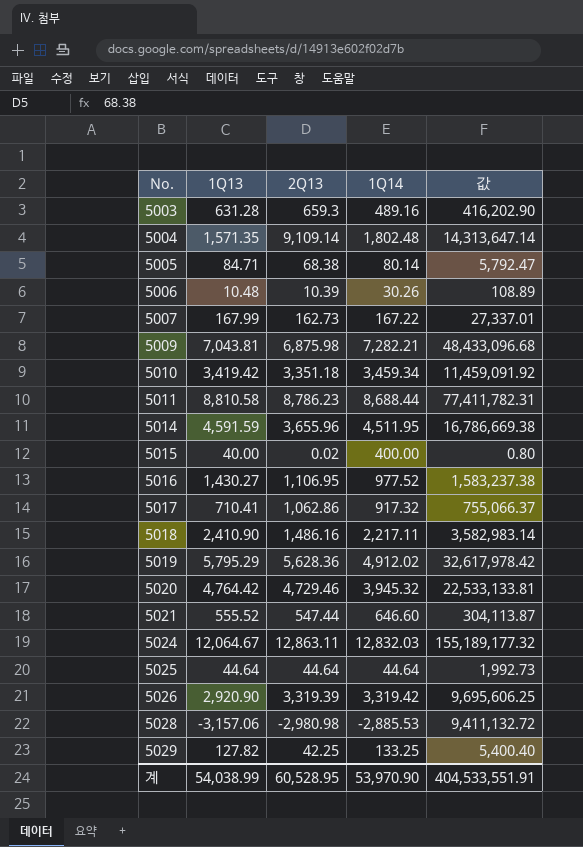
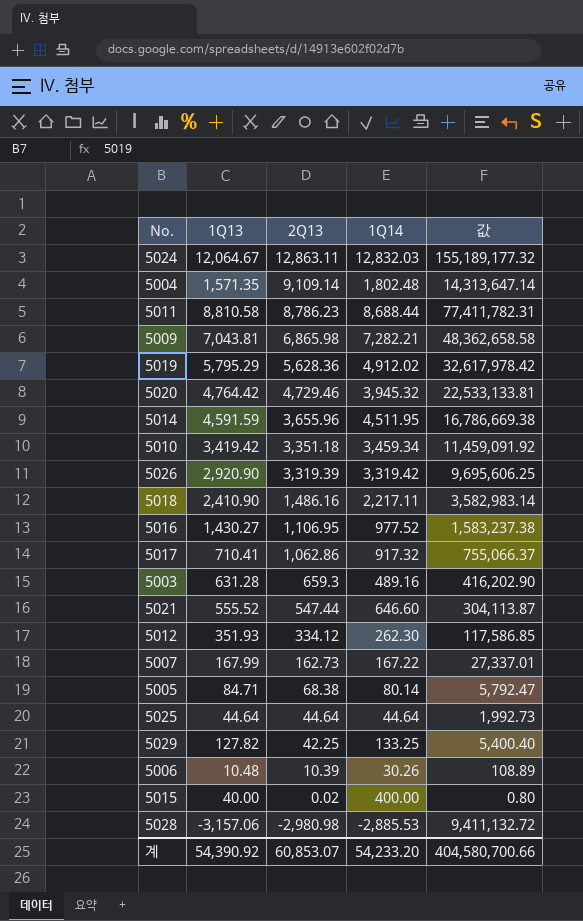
row order: No. ascending -> 2Q13 descending
5009 | 2Q13: 6,875.98 -> 6,865.98
5009 | 값: 48,433,096.68 -> 48,362,658.58
row 5012: none -> 351.93 | 334.12 | 262.30 | 117,586.85
계 | 1Q13: 54,038.99 -> 54,390.92
계 | 2Q13: 60,528.95 -> 60,853.07
계 | 1Q14: 53,970.90 -> 54,233.20
계 | 값: 404,533,551.91 -> 404,580,700.66

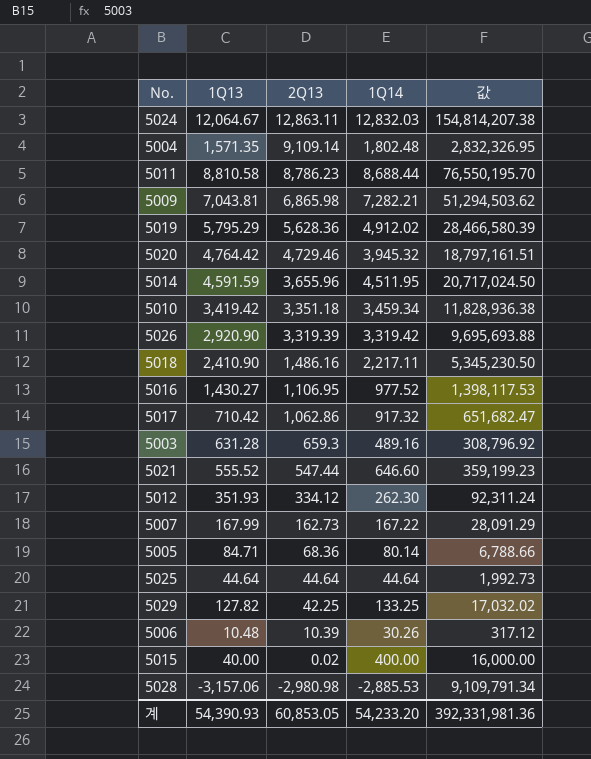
column 값 | formula: [1Q13] * [2Q13] -> [1Q13] * [1Q14]
5017 | 1Q13: 710.41 -> 710.42
5005 | 2Q13: 68.38 -> 68.36
계 | 1Q13: 54,390.92 -> 54,390.93
계 | 2Q13: 60,853.07 -> 60,853.05
계 | 값: 404,580,700.66 -> 392,331,981.36

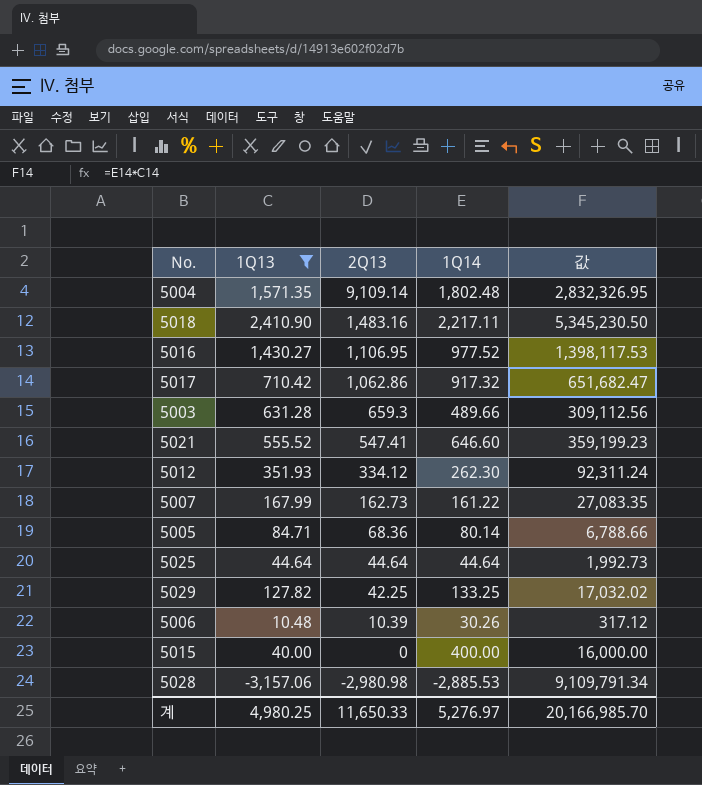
filter: none -> 1Q13 <= 2,410.90
5018 | 2Q13: 1,486.16 -> 1,483.16
5003 | 1Q14: 489.16 -> 489.66
5003 | 값: 308,796.92 -> 309,112.56
5021 | 2Q13: 547.44 -> 547.41
5007 | 1Q14: 167.22 -> 161.22
5007 | 값: 28,091.29 -> 27,083.35
5015 | 2Q13: 0.02 -> 0
계 | 1Q13: 54,390.93 -> 4,980.25
계 | 2Q13: 60,853.05 -> 11,650.33
계 | 1Q14: 54,233.20 -> 5,276.97
계 | 값: 392,331,981.36 -> 20,166,985.70

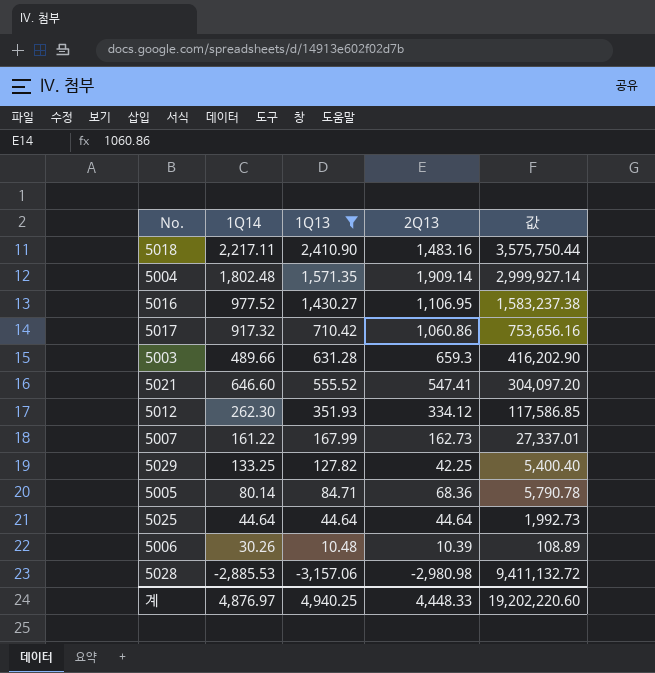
row order: 2Q13 descending -> 1Q13 descending
column 1Q14 | position: 4 -> 2
column 값 | formula: [1Q13] * [1Q14] -> [1Q13] * [2Q13]
row 5015: 40.00 | 0 | 400.00 | 16,000.00 -> none
5004 | 2Q13: 9,109.14 -> 1,909.14
5017 | 2Q13: 1,062.86 -> 1,060.86
계 | 1Q14: 5,276.97 -> 4,876.97
계 | 1Q13: 4,980.25 -> 4,940.25
계 | 2Q13: 11,650.33 -> 4,448.33
계 | 값: 20,166,985.70 -> 19,202,220.60

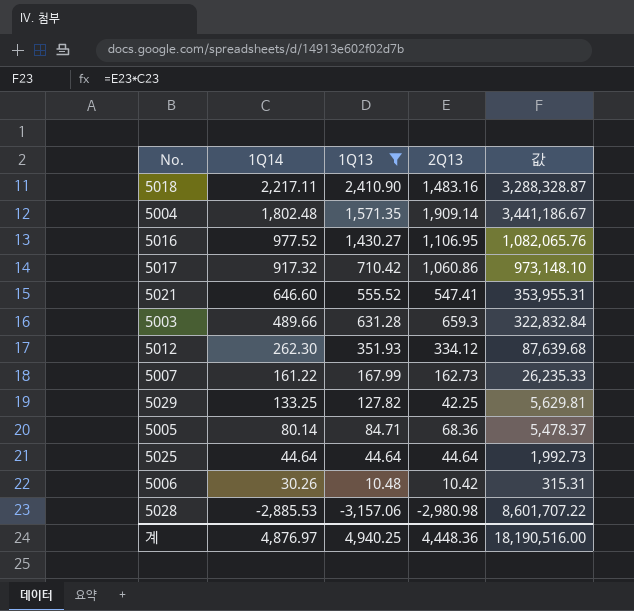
row order: 1Q13 descending -> 1Q14 descending
column 값 | formula: [1Q13] * [2Q13] -> [1Q14] * [2Q13]
5006 | 2Q13: 10.39 -> 10.42
계 | 2Q13: 4,448.33 -> 4,448.36
계 | 값: 19,202,220.60 -> 18,190,516.00

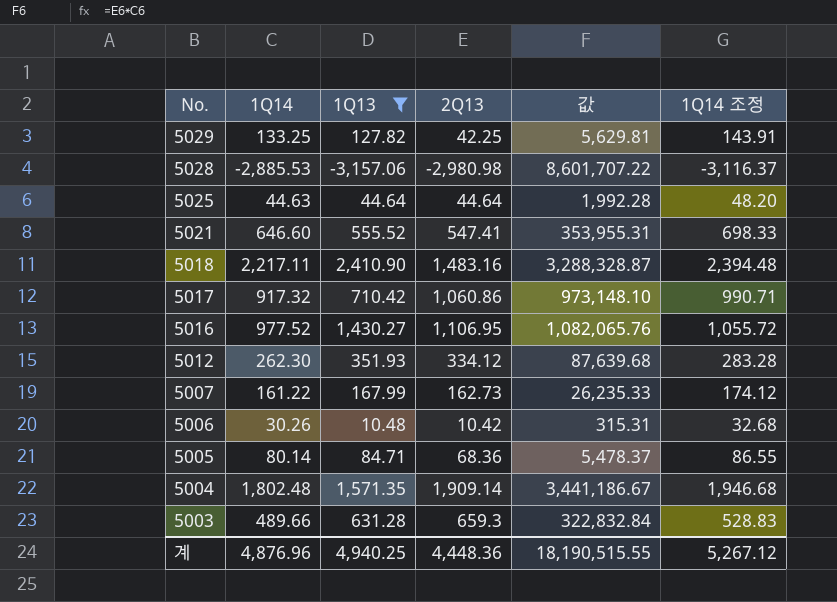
row order: 1Q14 descending -> No. descending
column 1Q14 조정 | formula: none -> [1Q14] * 1.08
5025 | 1Q14: 44.64 -> 44.63
5025 | 값: 1,992.73 -> 1,992.28
계 | 1Q14: 4,876.97 -> 4,876.96
계 | 값: 18,190,516.00 -> 18,190,515.55

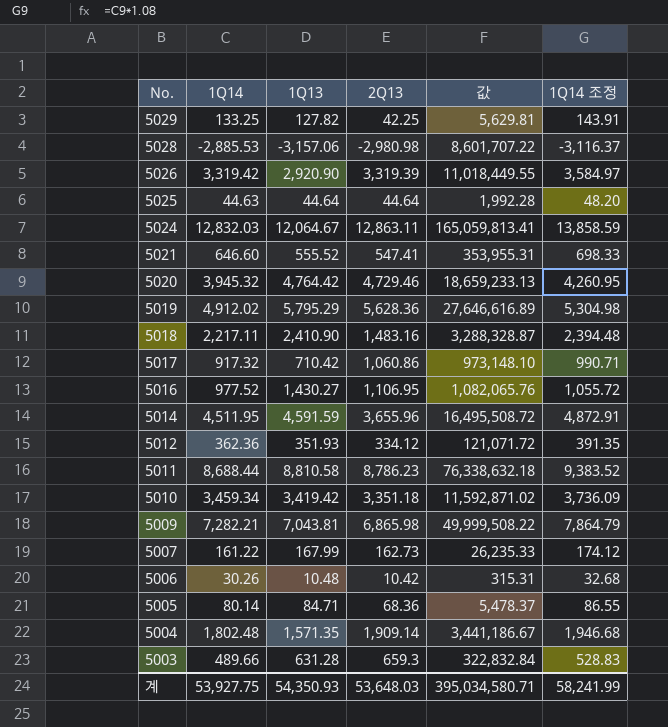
filter: 1Q13 <= 2,410.90 -> none
5012 | 1Q14: 262.30 -> 362.36
5012 | 값: 87,639.68 -> 121,071.72
5012 | 1Q14 조정: 283.28 -> 391.35
계 | 1Q14: 4,876.96 -> 53,927.75
계 | 1Q13: 4,940.25 -> 54,350.93
계 | 2Q13: 4,448.36 -> 53,648.03
계 | 값: 18,190,515.55 -> 395,034,580.71
계 | 1Q14 조정: 5,267.12 -> 58,241.99

